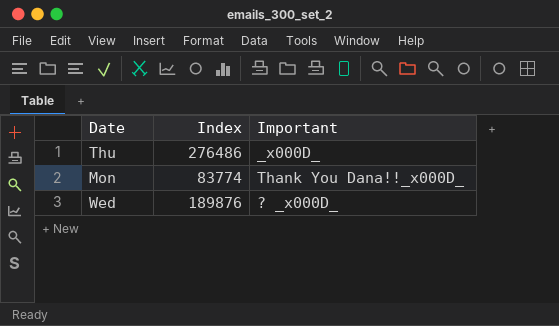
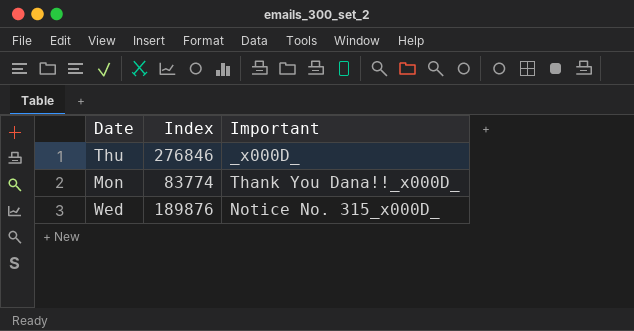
Thu | Index: 276486 -> 276846
Wed | Important: ? _x000D_ -> Notice No. 315_x000D_

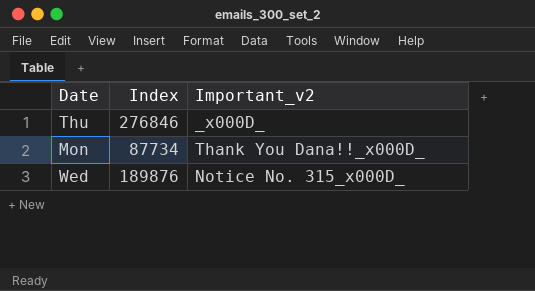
column name: Important -> Important_v2
Mon | Index: 83774 -> 87734

